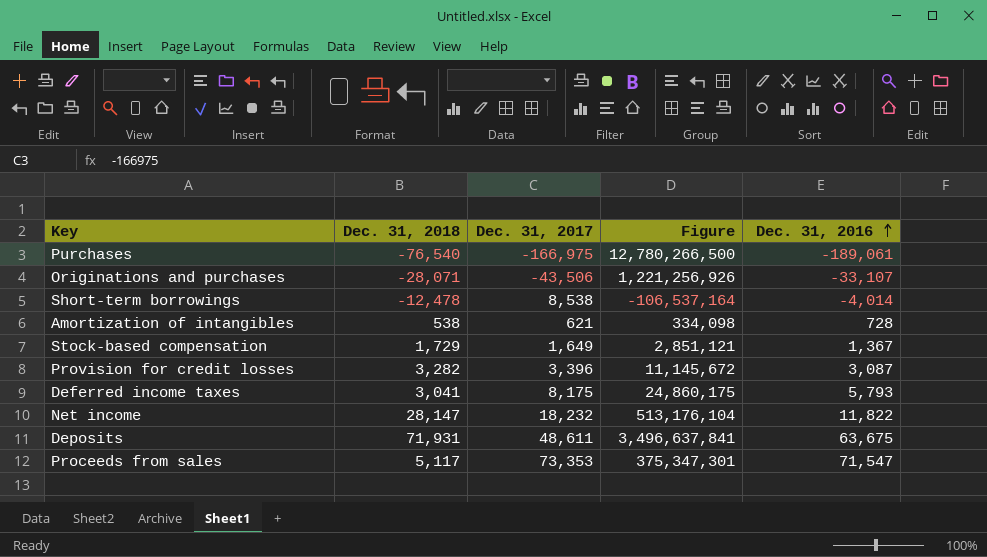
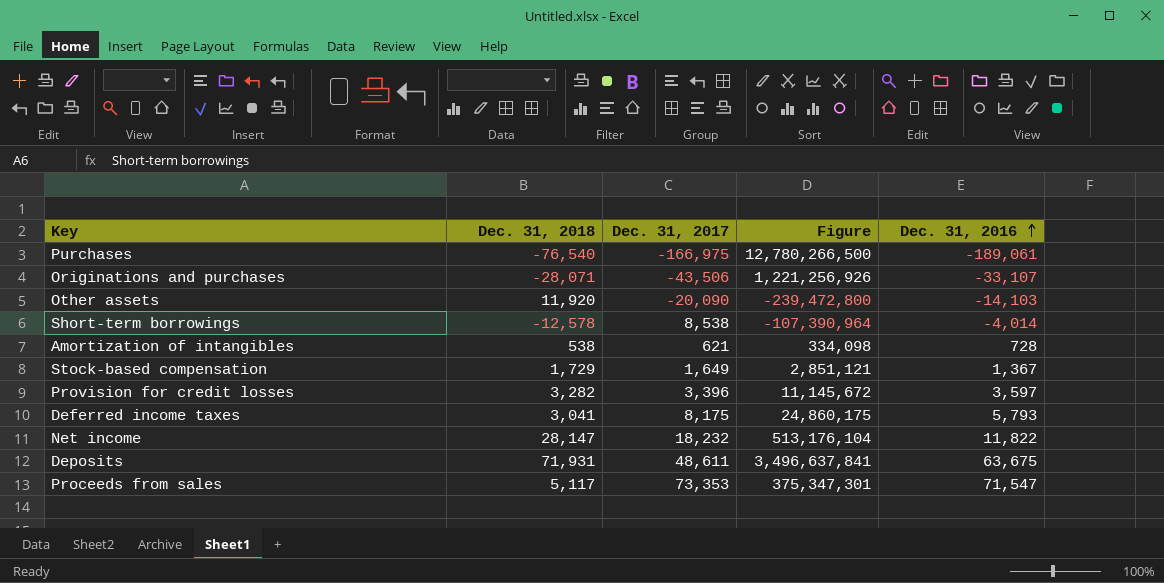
row Other assets: none -> 11,920 | -20,090 | -239,472,800 | -14,103
Short-term borrowings | Dec. 31, 2018: -12,478 -> -12,578
Short-term borrowings | Figure: -106,537,164 -> -107,390,964
Provision for credit losses | Dec. 31, 2016: 3,087 -> 3,597

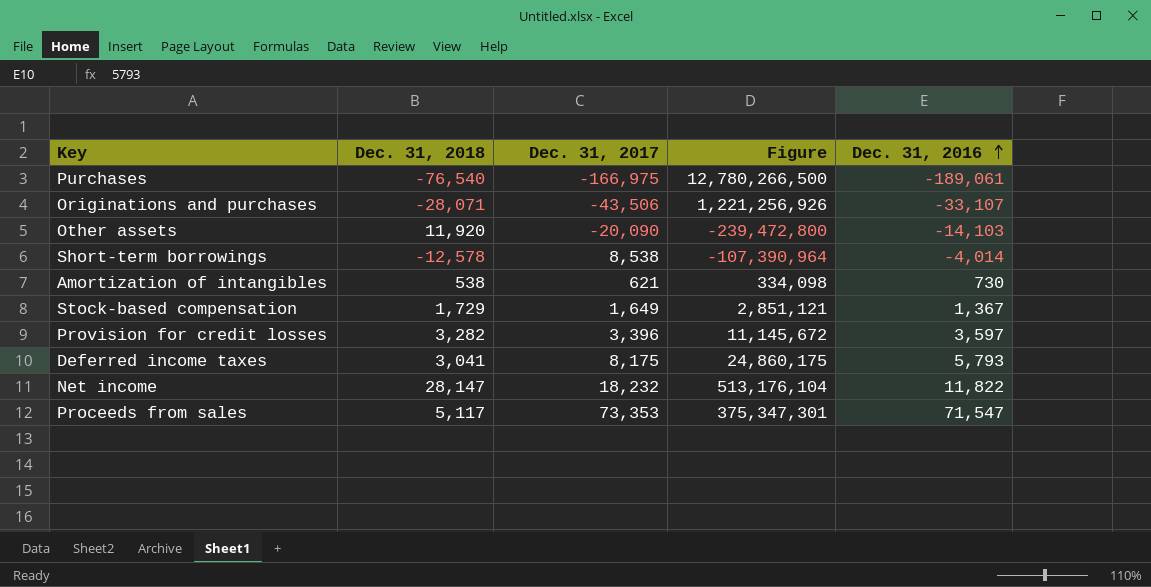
row Deposits: 71,931 | 48,611 | 3,496,637,841 | 63,675 -> none
Amortization of intangibles | Dec. 31, 2016: 728 -> 730

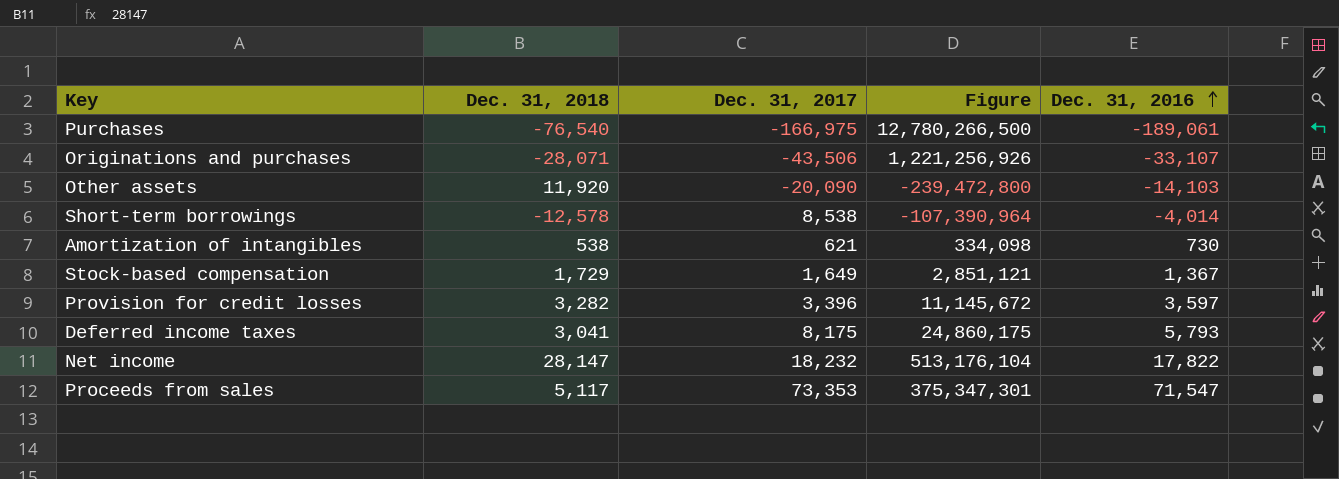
Net income | Dec. 31, 2016: 11,822 -> 17,822

